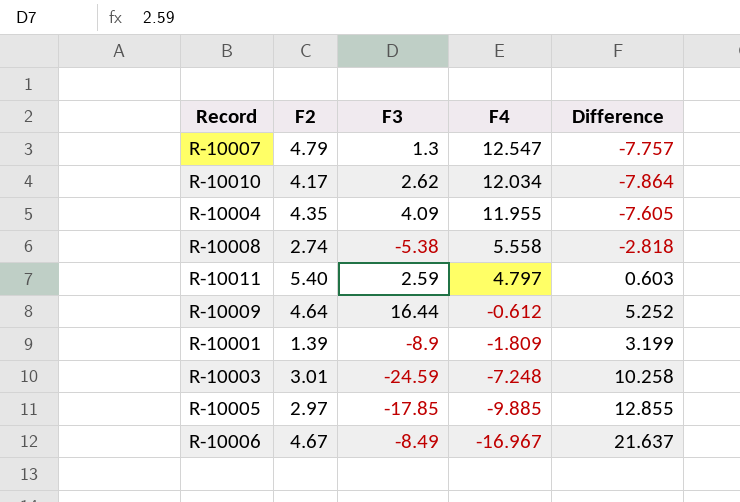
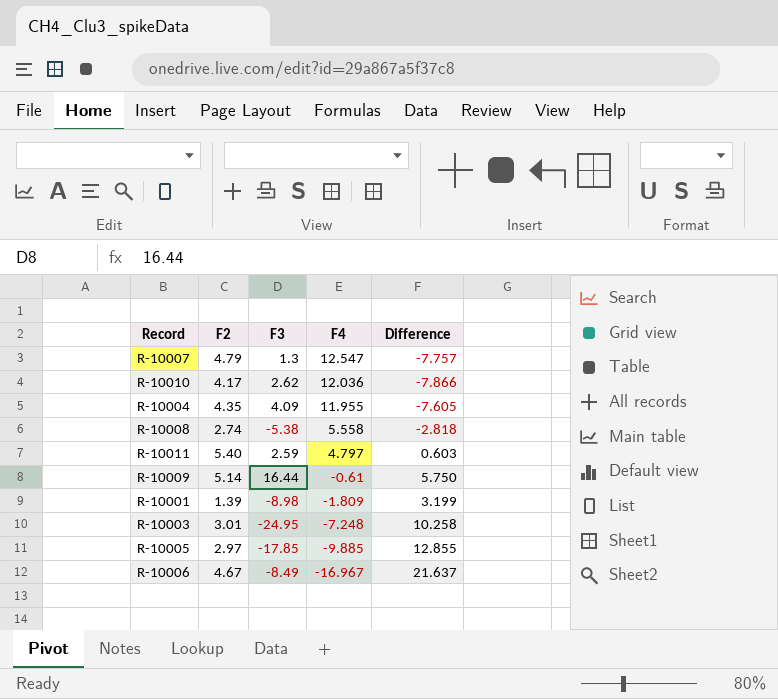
R-10010 | F4: 12.034 -> 12.036
R-10010 | Difference: -7.864 -> -7.866
R-10009 | F2: 4.64 -> 5.14
R-10009 | F4: -0.612 -> -0.61
R-10009 | Difference: 5.252 -> 5.750
R-10001 | F3: -8.9 -> -8.98
R-10003 | F3: -24.59 -> -24.95

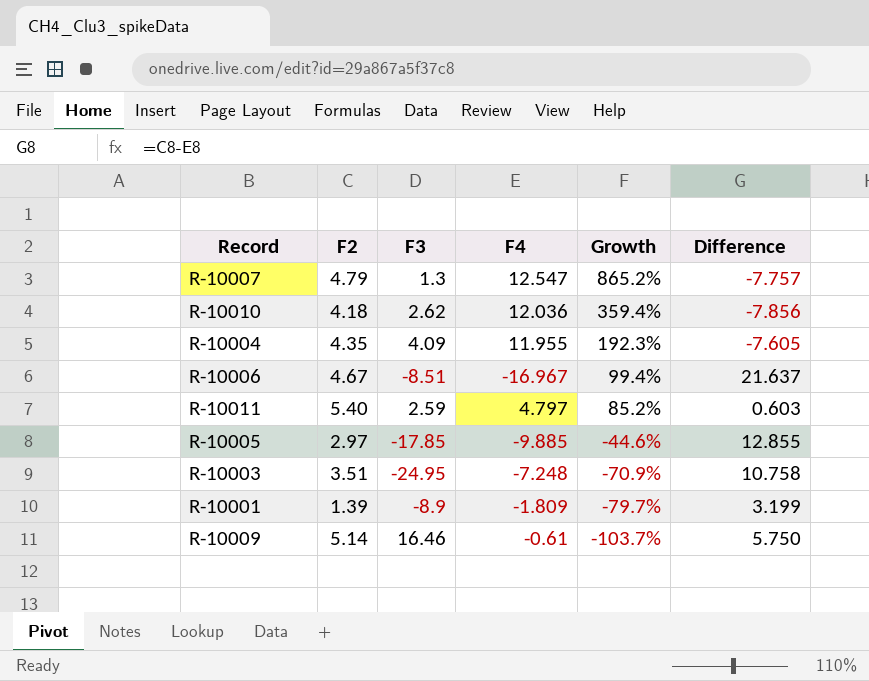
row order: F4 descending -> Growth descending
column Growth | formula: none -> ([F4] - [F3]) / [F3]
row R-10008: 2.74 | -5.38 | 5.558 | -2.818 -> none
R-10010 | F2: 4.17 -> 4.18
R-10010 | Difference: -7.866 -> -7.856
R-10006 | F3: -8.49 -> -8.51
R-10003 | F2: 3.01 -> 3.51
R-10003 | Difference: 10.258 -> 10.758
R-10001 | F3: -8.98 -> -8.9
R-10009 | F3: 16.44 -> 16.46

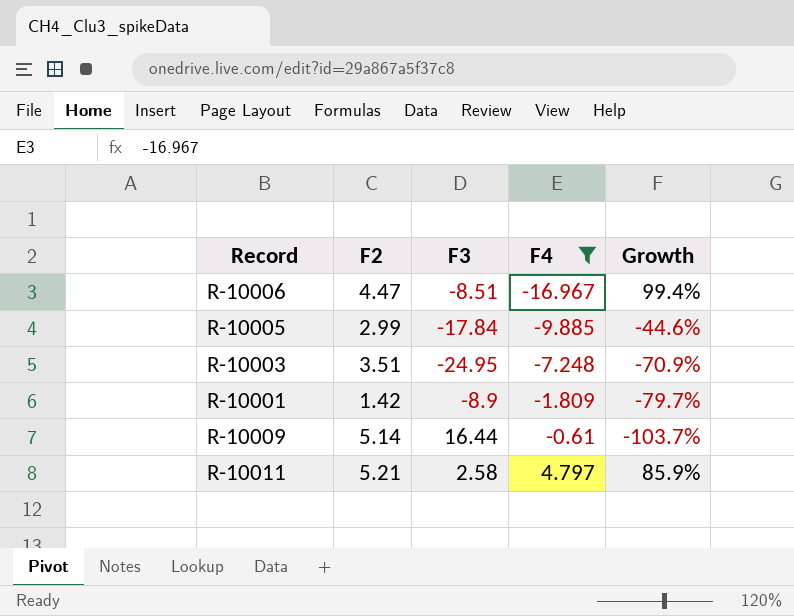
filter: none -> F4 <= 4.797
row order: Growth descending -> F4 ascending
column Difference | formula: [F2] - [F4] -> none
R-10006 | F2: 4.67 -> 4.47
R-10005 | F2: 2.97 -> 2.99
R-10005 | F3: -17.85 -> -17.84
R-10001 | F2: 1.39 -> 1.42
R-10009 | F3: 16.46 -> 16.44
R-10011 | F2: 5.40 -> 5.21
R-10011 | F3: 2.59 -> 2.58
R-10011 | Growth: 85.2% -> 85.9%

